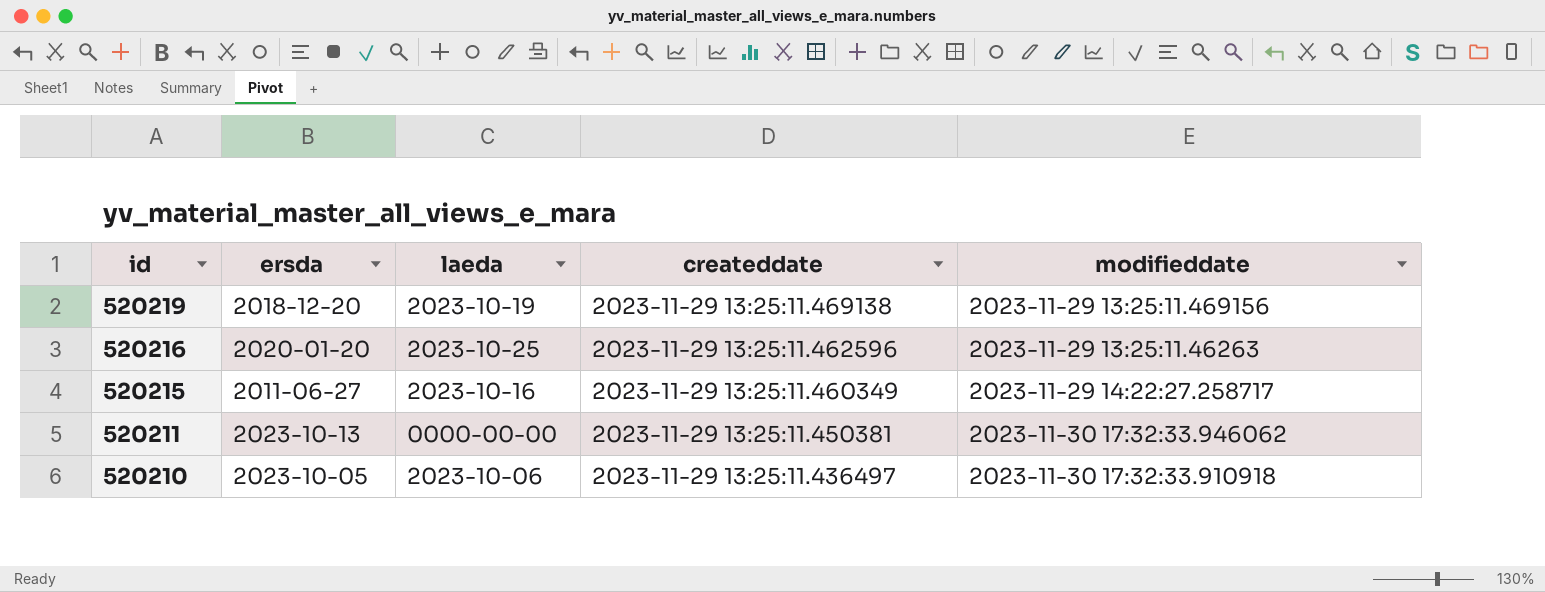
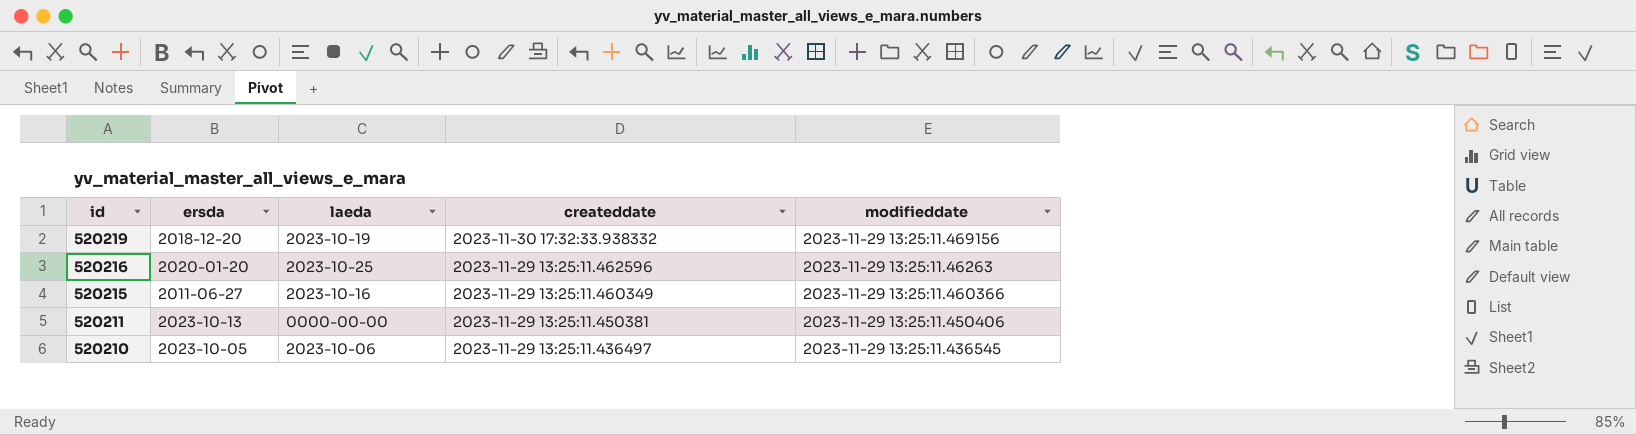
520219 | createddate: 2023-11-29 13:25:11.469138 -> 2023-11-30 17:32:33.938332
520215 | modifieddate: 2023-11-29 14:22:27.258717 -> 2023-11-29 13:25:11.460366
520211 | modifieddate: 2023-11-30 17:32:33.946062 -> 2023-11-29 13:25:11.450406
520210 | modifieddate: 2023-11-30 17:32:33.910918 -> 2023-11-29 13:25:11.436545

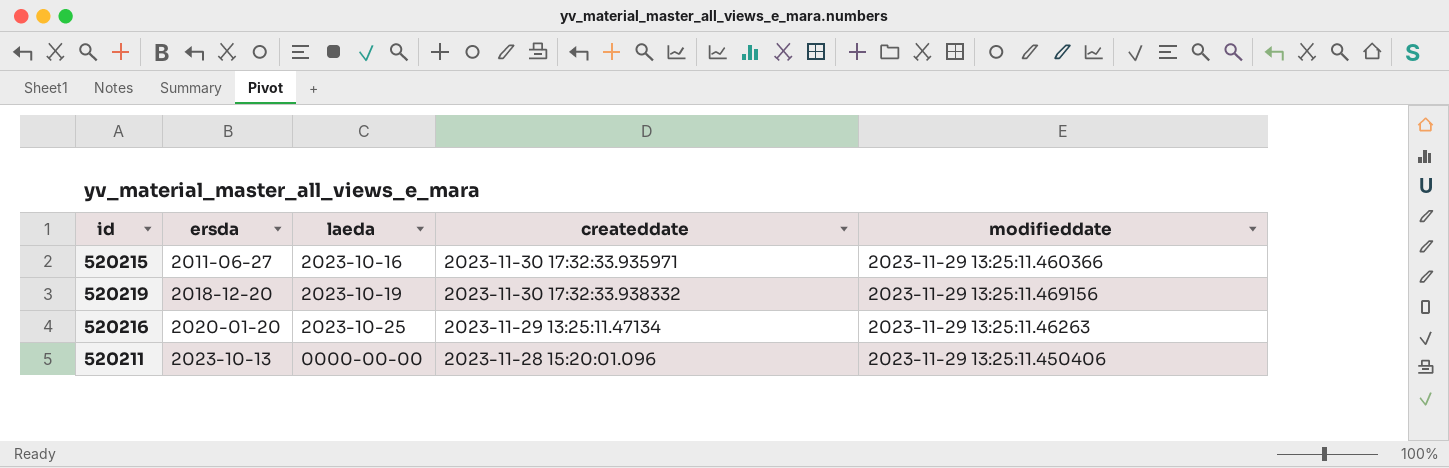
row order: id descending -> ersda ascending
row 520210: 2023-10-05 | 2023-10-06 | 2023-11-29 13:25:11.436497 | 2023-11-29 13:25:11.436545 -> none
520215 | createddate: 2023-11-29 13:25:11.460349 -> 2023-11-30 17:32:33.935971
520216 | createddate: 2023-11-29 13:25:11.462596 -> 2023-11-29 13:25:11.47134
520211 | createddate: 2023-11-29 13:25:11.450381 -> 2023-11-28 15:20:01.096

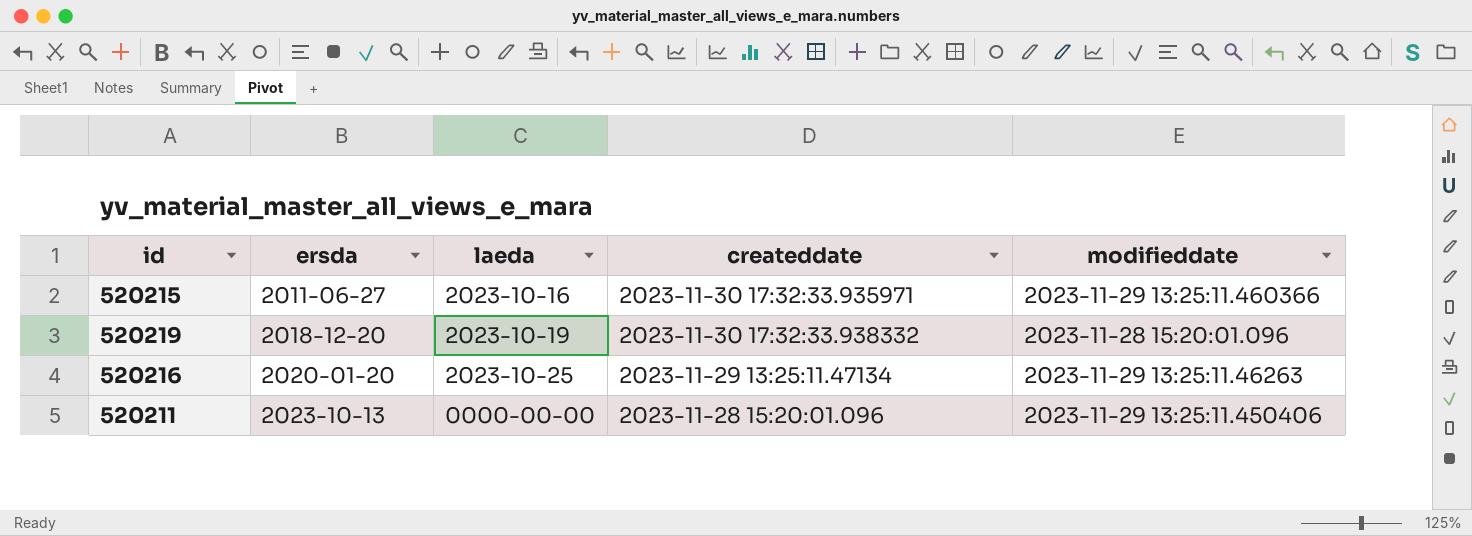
520219 | modifieddate: 2023-11-29 13:25:11.469156 -> 2023-11-28 15:20:01.096

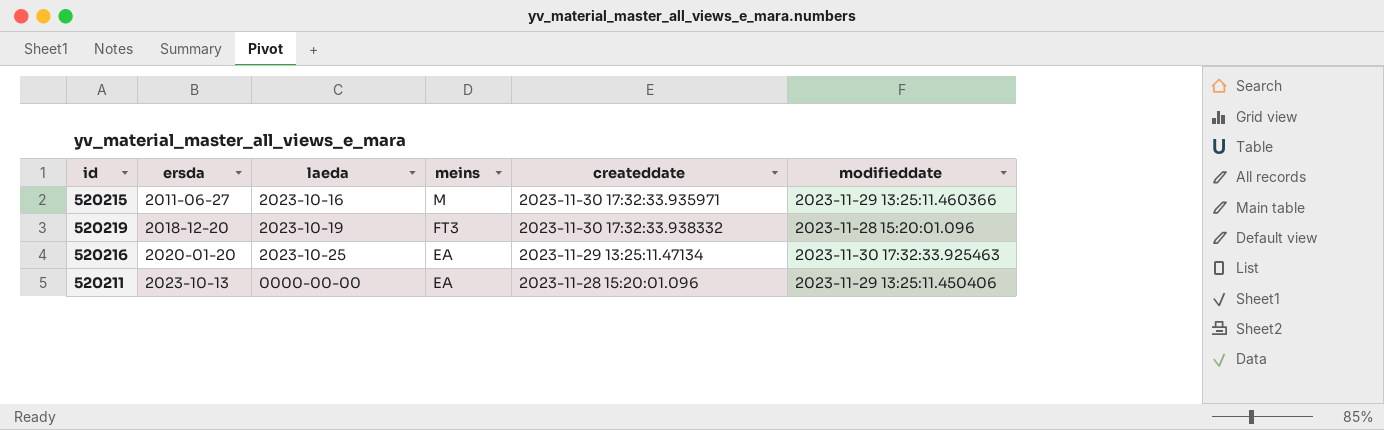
column meins | position: none -> 4
520216 | modifieddate: 2023-11-29 13:25:11.46263 -> 2023-11-30 17:32:33.925463

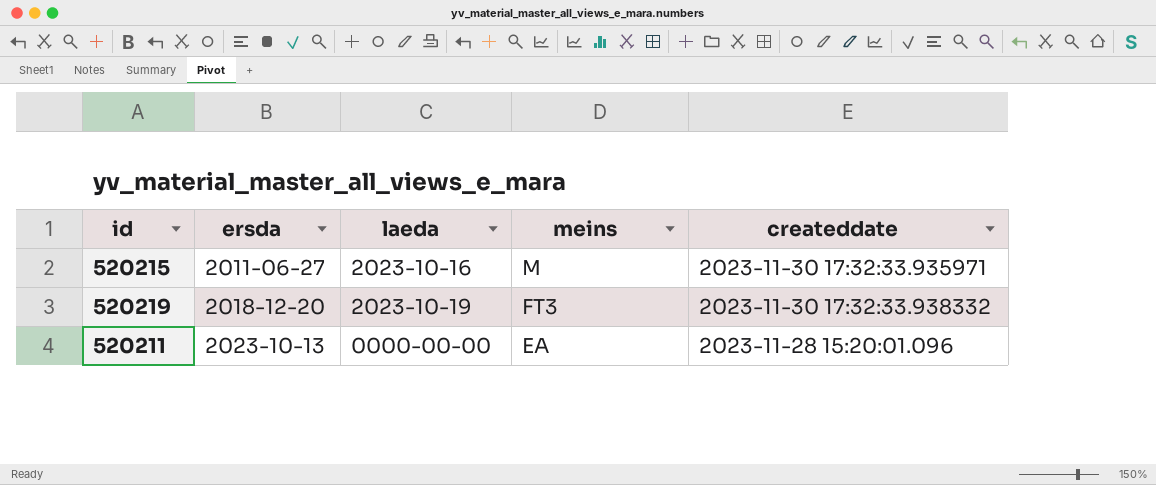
column modifieddate | position: 6 -> none
row 520216: 2020-01-20 | 2023-10-25 | EA | 2023-11-29 13:25:11.47134 | 2023-11-30 17:32:33.925463 -> none

